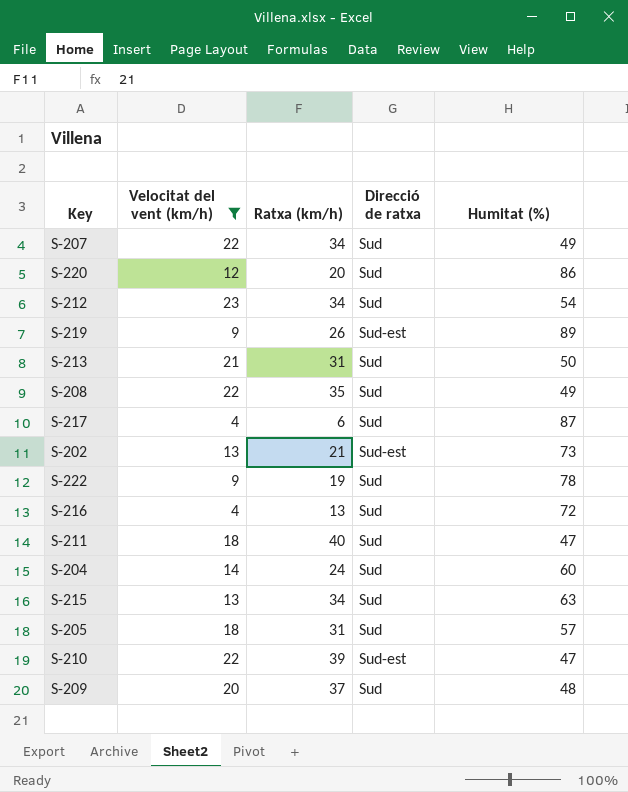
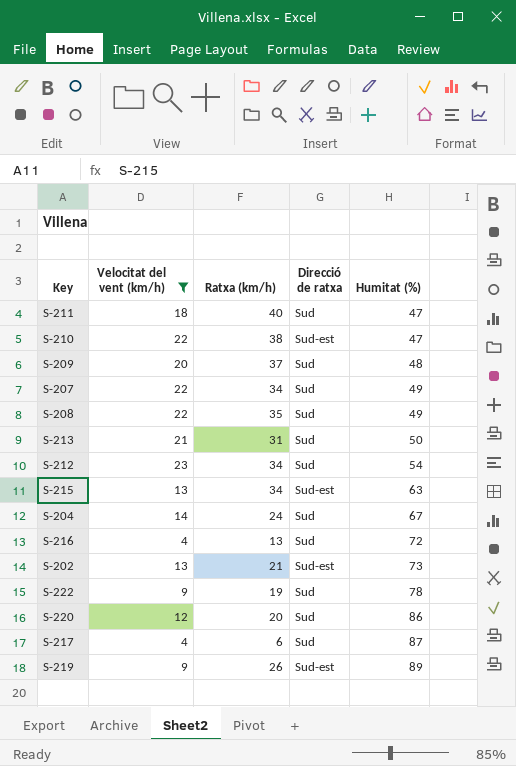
row order: none -> Humitat (%) ascending
row S-205: 18 | 31 | Sud | 57 -> none
S-210 | Ratxa (km/h): 39 -> 38
S-215 | Direcció de ratxa: Sud -> Sud-est
S-204 | Humitat (%): 60 -> 67

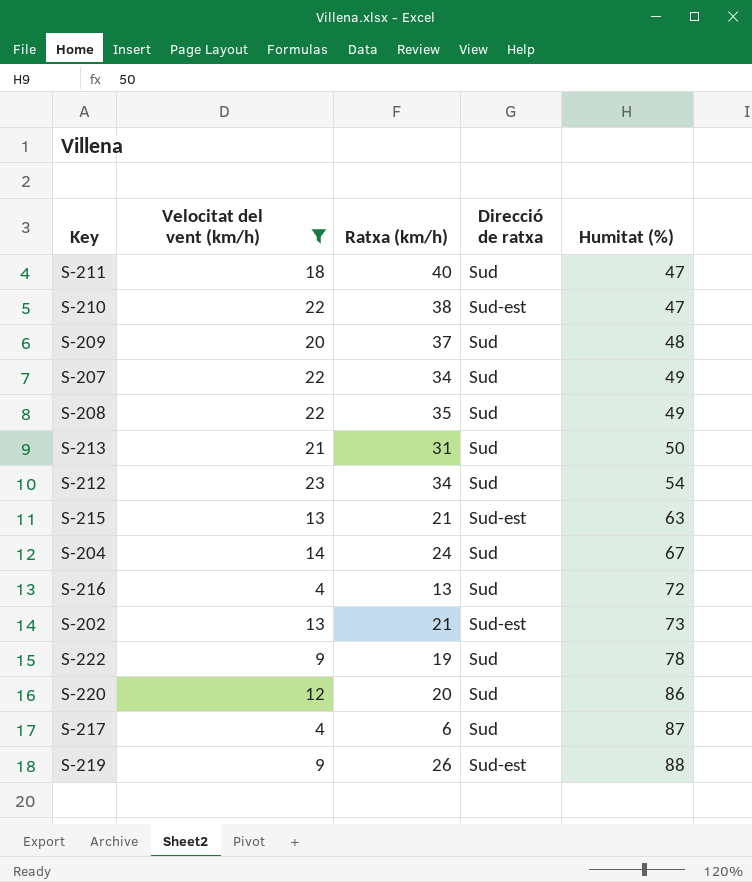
S-215 | Ratxa (km/h): 34 -> 21
S-219 | Humitat (%): 89 -> 88

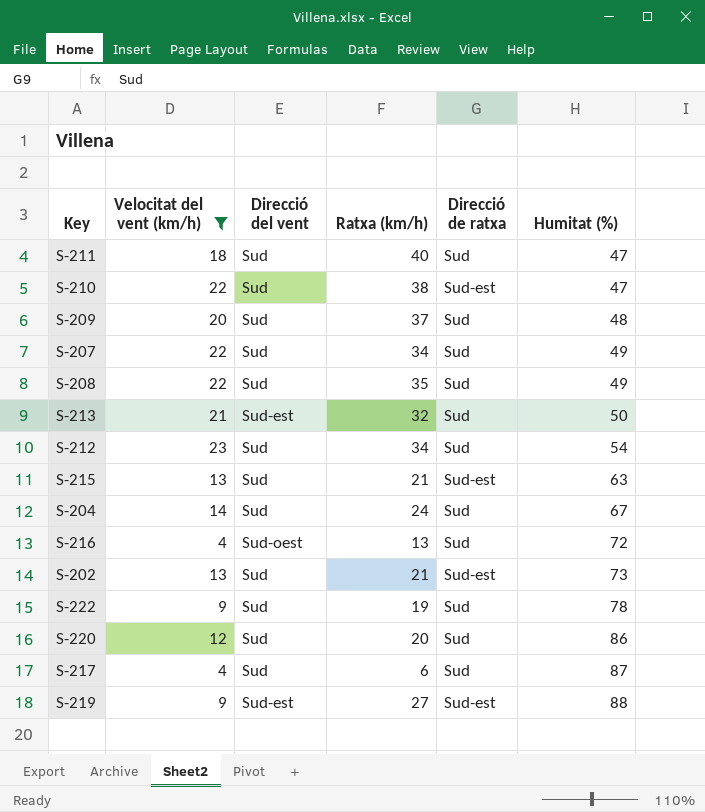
column Direcció del vent | position: none -> 3
S-213 | Ratxa (km/h): 31 -> 32
S-219 | Ratxa (km/h): 26 -> 27

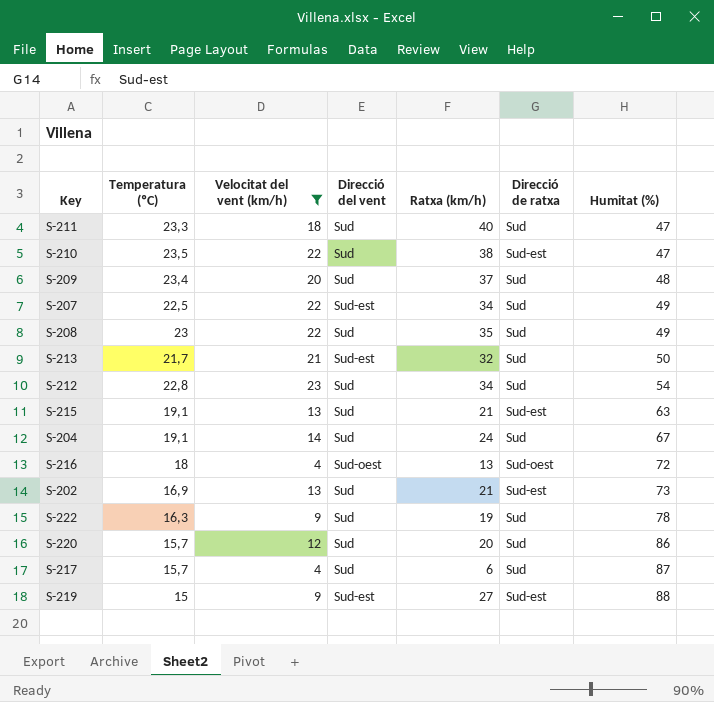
column Temperatura (ºC) | position: none -> 2
S-207 | Direcció del vent: Sud -> Sud-est
S-216 | Direcció de ratxa: Sud -> Sud-oest

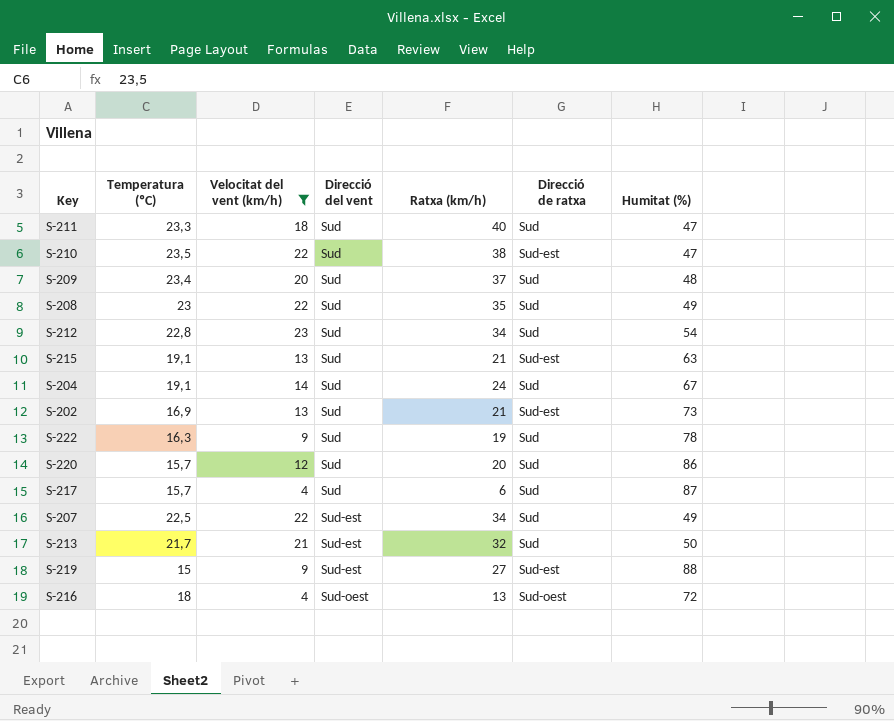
row order: Humitat (%) ascending -> Direcció del vent ascending

